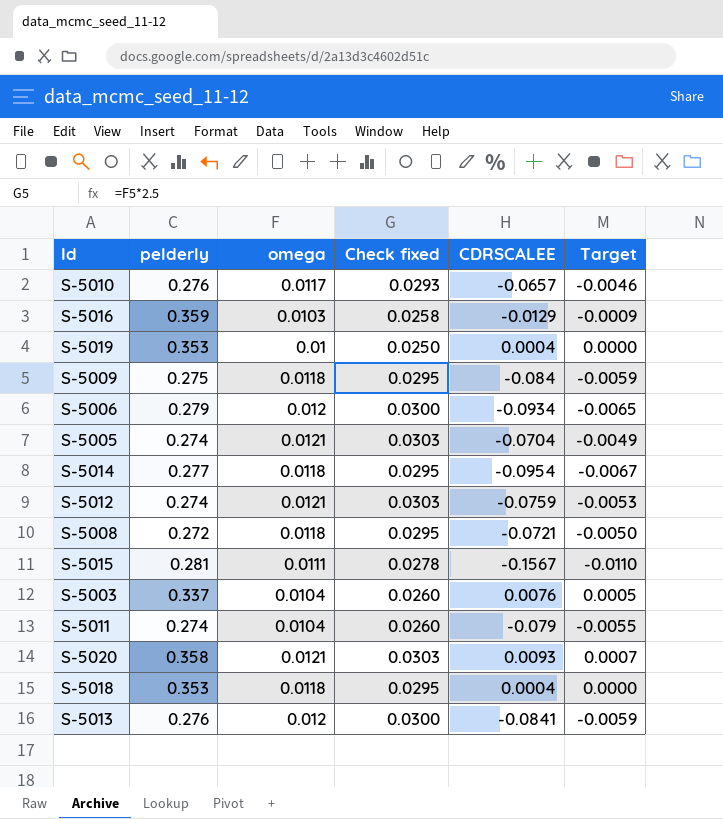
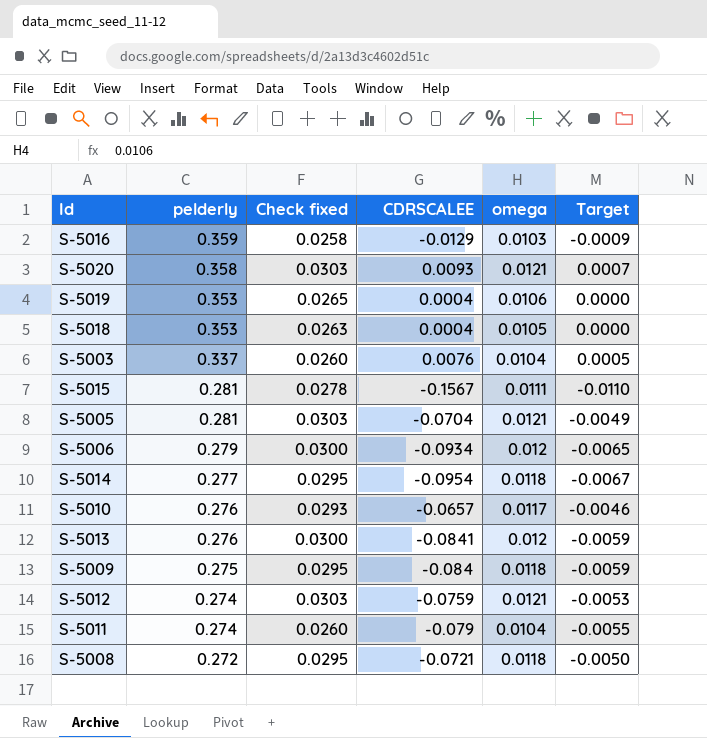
row order: none -> pelderly descending
column omega | position: 3 -> 5
S-5019 | Check fixed: 0.0250 -> 0.0265
S-5019 | omega: 0.01 -> 0.0106
S-5018 | Check fixed: 0.0295 -> 0.0263
S-5018 | omega: 0.0118 -> 0.0105
S-5005 | pelderly: 0.274 -> 0.281

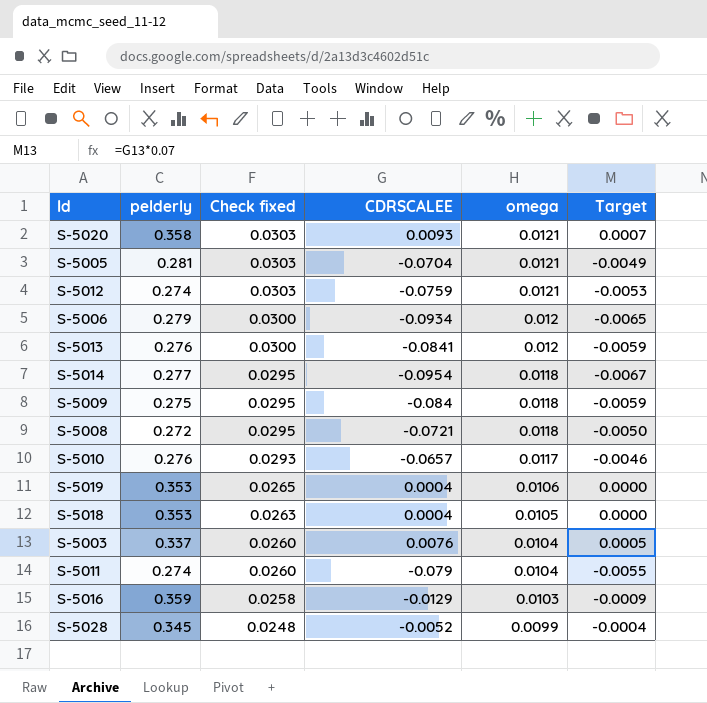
row order: pelderly descending -> Check fixed descending
row S-5015: 0.281 | 0.0278 | -0.1567 | 0.0111 | -0.0110 -> none
row S-5028: none -> 0.345 | 0.0248 | -0.0052 | 0.0099 | -0.0004

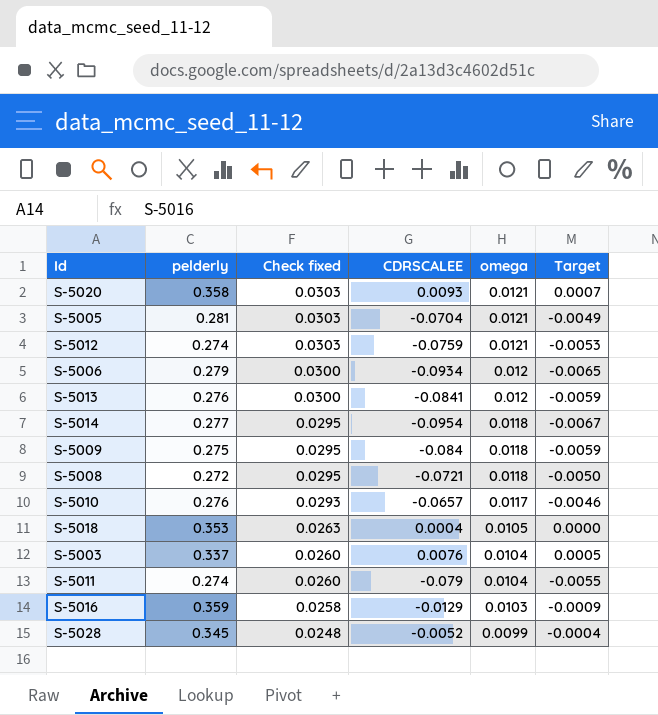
row S-5019: 0.353 | 0.0265 | 0.0004 | 0.0106 | 0.0000 -> none

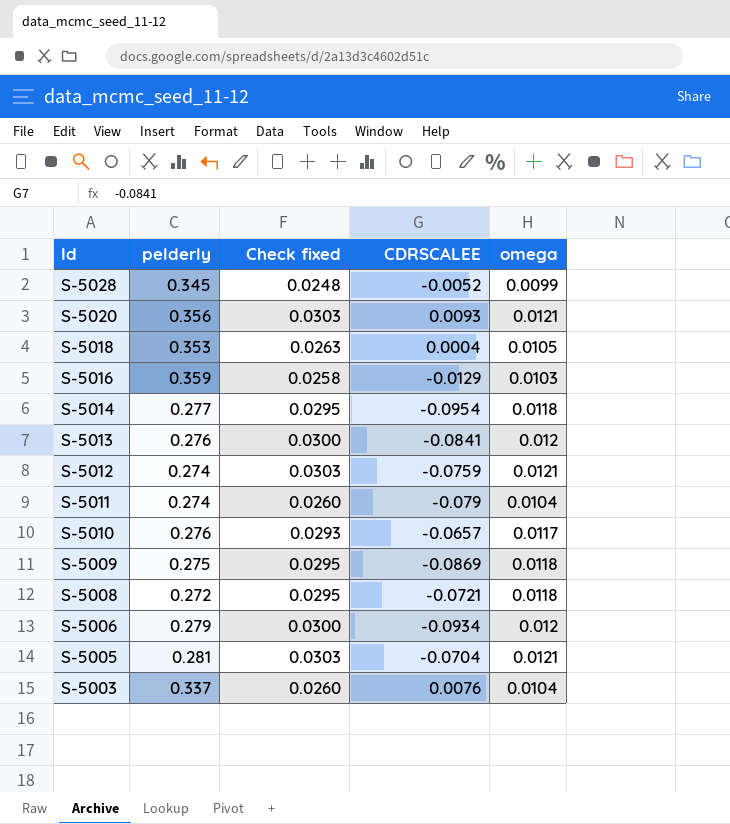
row order: Check fixed descending -> Id descending
column Target | formula: [CDRSCALEE] * 0.07 -> none
S-5020 | pelderly: 0.358 -> 0.356
S-5009 | CDRSCALEE: -0.084 -> -0.0869

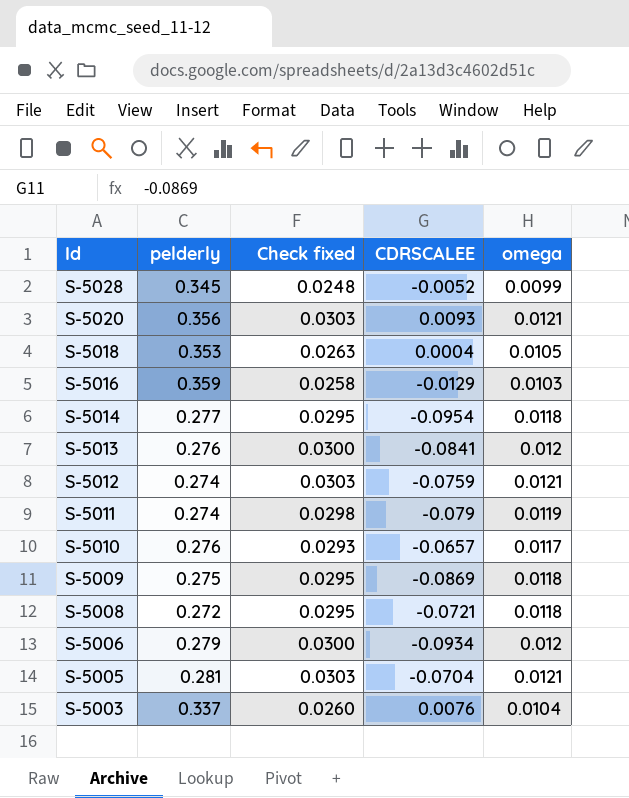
S-5011 | Check fixed: 0.0260 -> 0.0298
S-5011 | omega: 0.0104 -> 0.0119

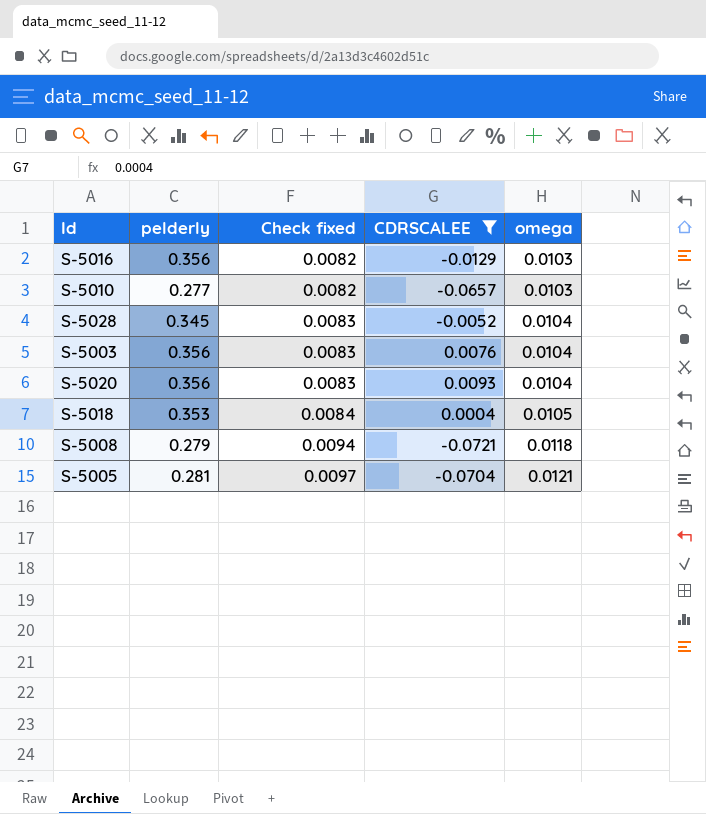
filter: none -> CDRSCALEE >= -0.0721
row order: Id descending -> Check fixed ascending
column Check fixed | formula: [omega] * 2.5 -> [omega] * 0.8
S-5016 | pelderly: 0.359 -> 0.356
S-5010 | pelderly: 0.276 -> 0.277
S-5010 | omega: 0.0117 -> 0.0103
S-5028 | omega: 0.0099 -> 0.0104
S-5003 | pelderly: 0.337 -> 0.356
S-5020 | omega: 0.0121 -> 0.0104
S-5008 | pelderly: 0.272 -> 0.279

